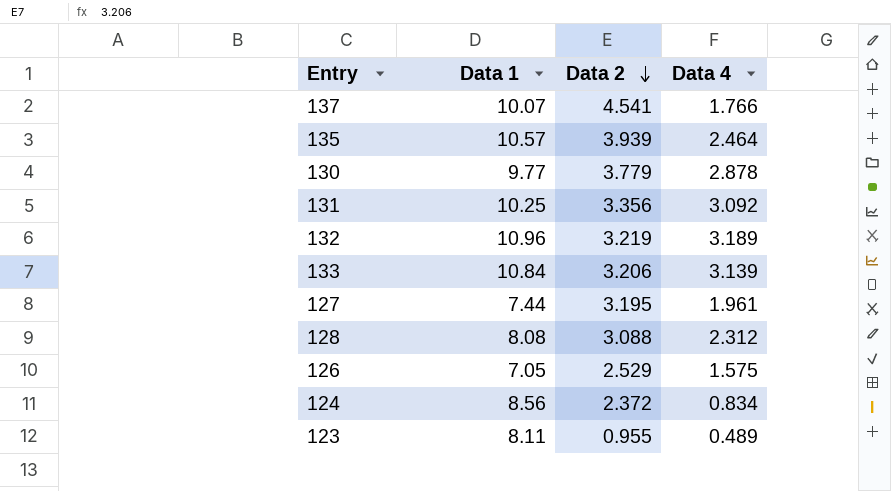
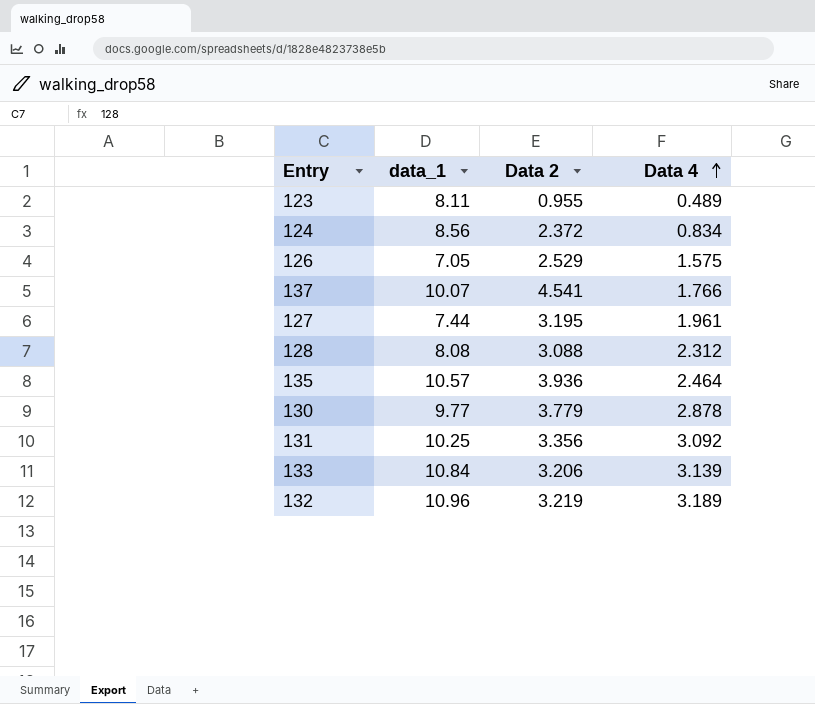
row order: Data 2 descending -> Data 4 ascending
column name: Data 1 -> data_1
135 | Data 2: 3.939 -> 3.936

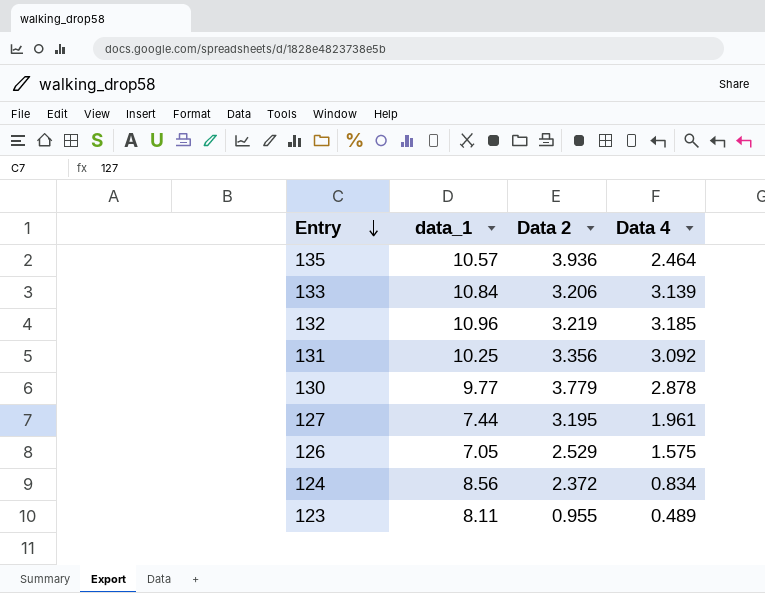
row order: Data 4 ascending -> Entry descending
row 137: 10.07 | 4.541 | 1.766 -> none
row 128: 8.08 | 3.088 | 2.312 -> none
132 | Data 4: 3.189 -> 3.185

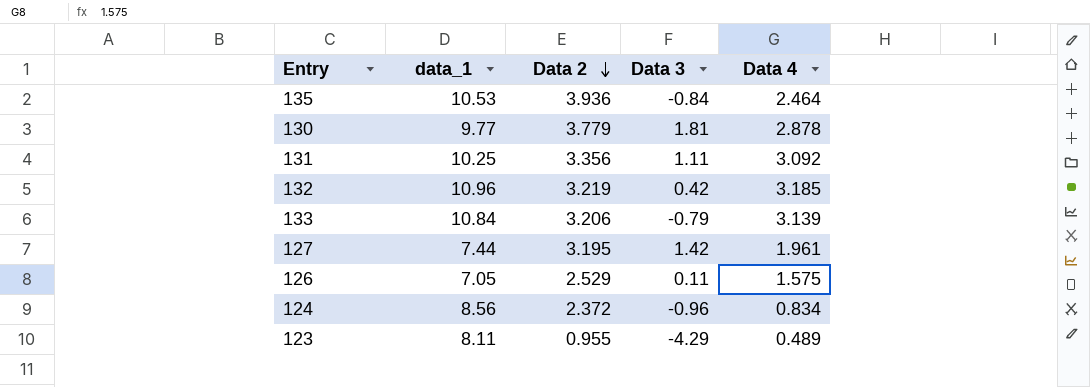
row order: Entry descending -> Data 2 descending
column Data 3 | position: none -> 4
135 | data_1: 10.57 -> 10.53

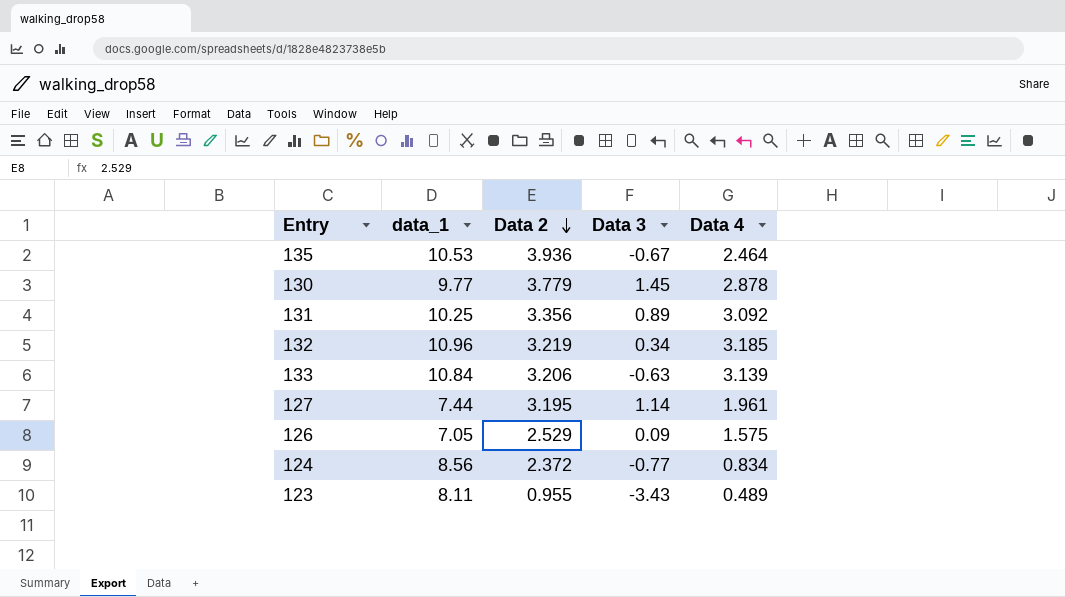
135 | Data 3: -0.84 -> -0.67
130 | Data 3: 1.81 -> 1.45
131 | Data 3: 1.11 -> 0.89
132 | Data 3: 0.42 -> 0.34
133 | Data 3: -0.79 -> -0.63
127 | Data 3: 1.42 -> 1.14
126 | Data 3: 0.11 -> 0.09
124 | Data 3: -0.96 -> -0.77
123 | Data 3: -4.29 -> -3.43

